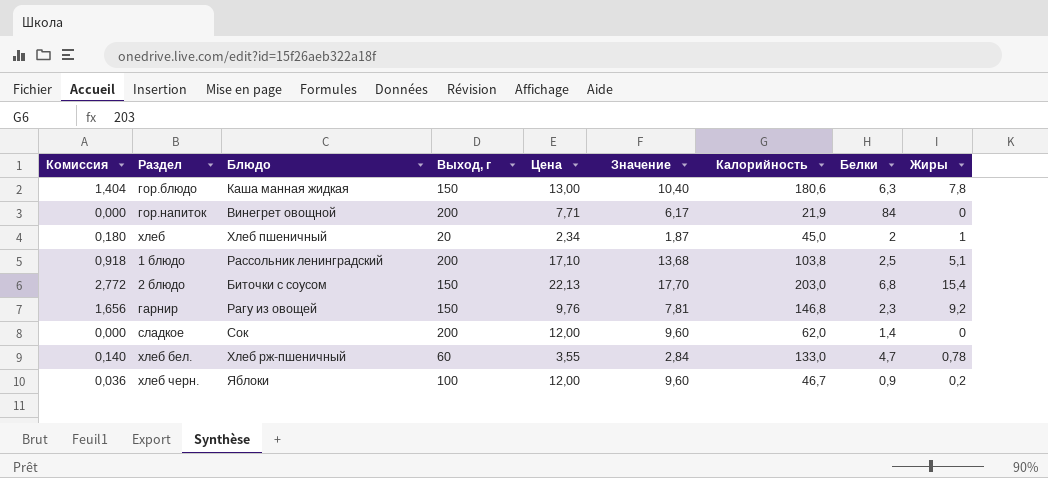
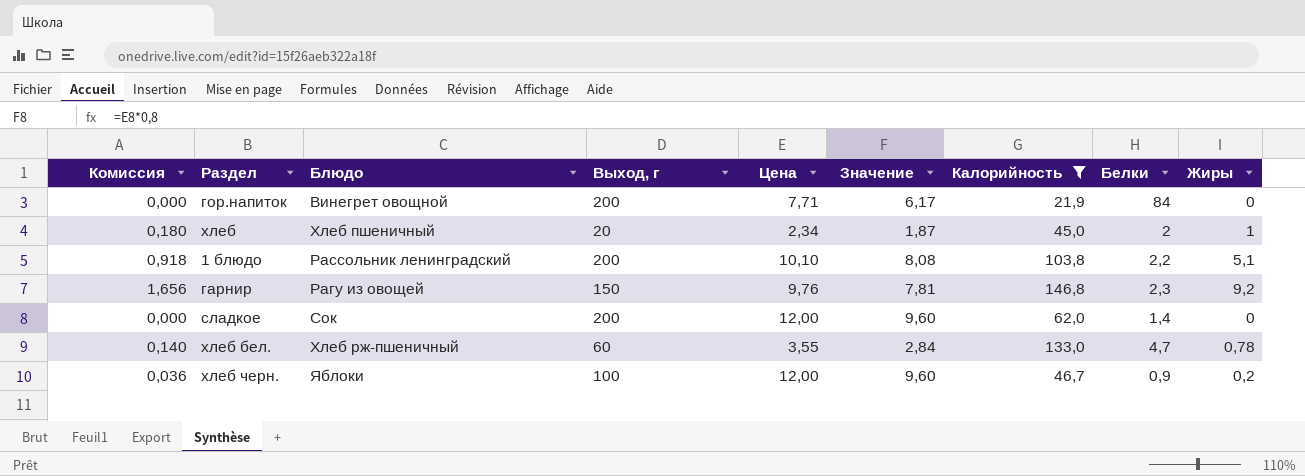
filter: none -> Калорийность <= 146,8
1 блюдо | Цена: 17,10 -> 10,10
1 блюдо | Значение: 13,68 -> 8,08
1 блюдо | Белки: 2,5 -> 2,2

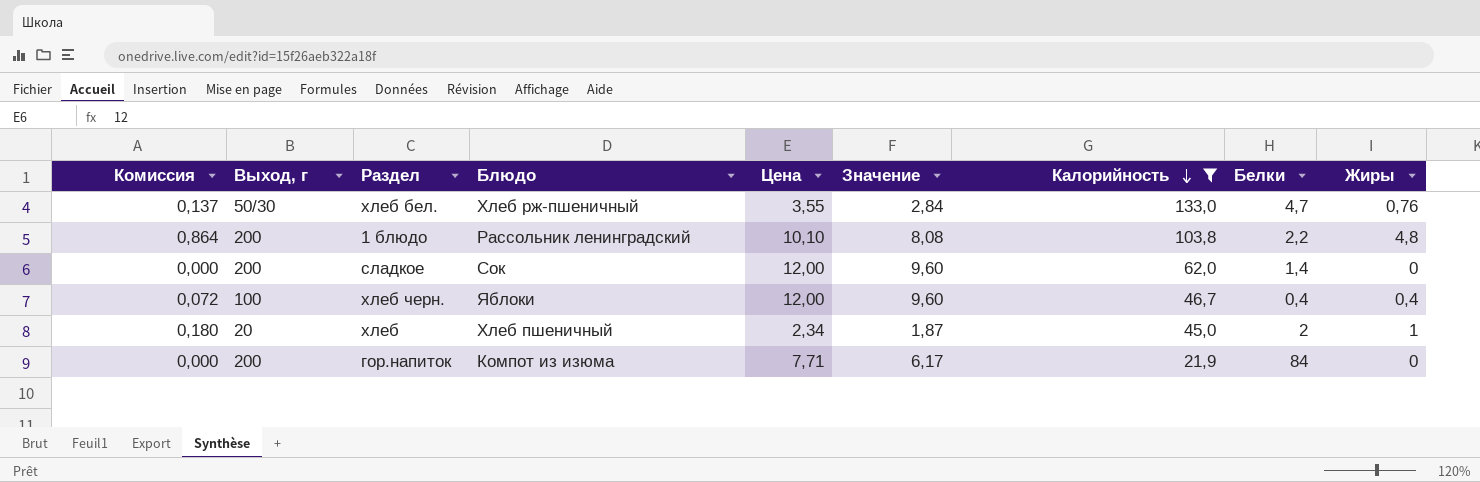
row order: none -> Калорийность descending
column Выход, г | position: 4 -> 2
row гарнир: 1,656 | Рагу из овощей | 150 | 9,76 | 7,81 | 146,8 | 2,3 | 9,2 -> none
хлеб бел. | Комиссия: 0,140 -> 0,137
хлеб бел. | Выход, г: 60 -> 50/30
хлеб бел. | Жиры: 0,78 -> 0,76
1 блюдо | Комиссия: 0,918 -> 0,864
1 блюдо | Жиры: 5,1 -> 4,8
хлеб черн. | Комиссия: 0,036 -> 0,072
хлеб черн. | Белки: 0,9 -> 0,4
хлеб черн. | Жиры: 0,2 -> 0,4
гор.напиток | Блюдо: Винегрет овощной -> Компот из изюма

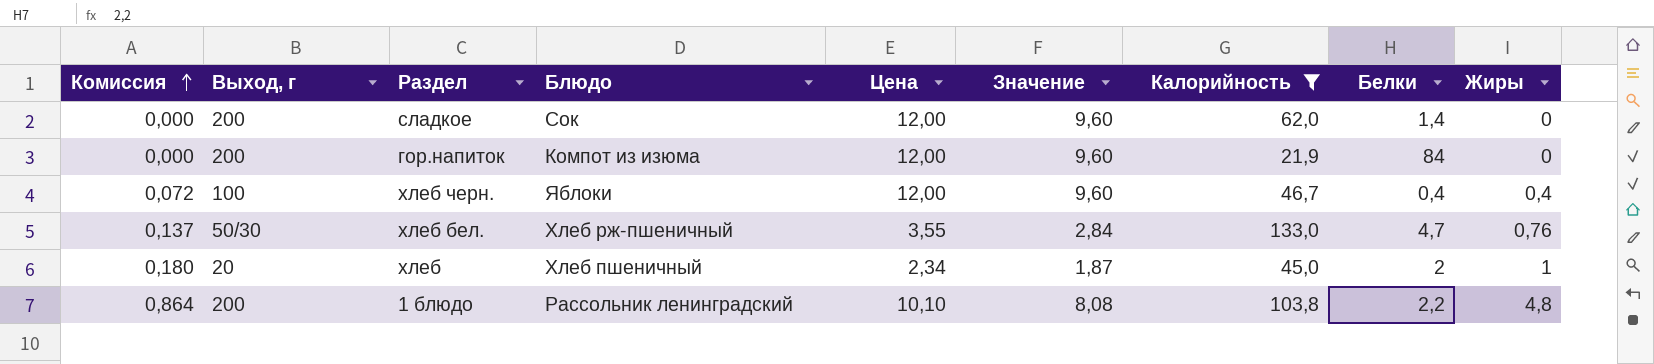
row order: Калорийность descending -> Комиссия ascending
гор.напиток | Цена: 7,71 -> 12,00
гор.напиток | Значение: 6,17 -> 9,60

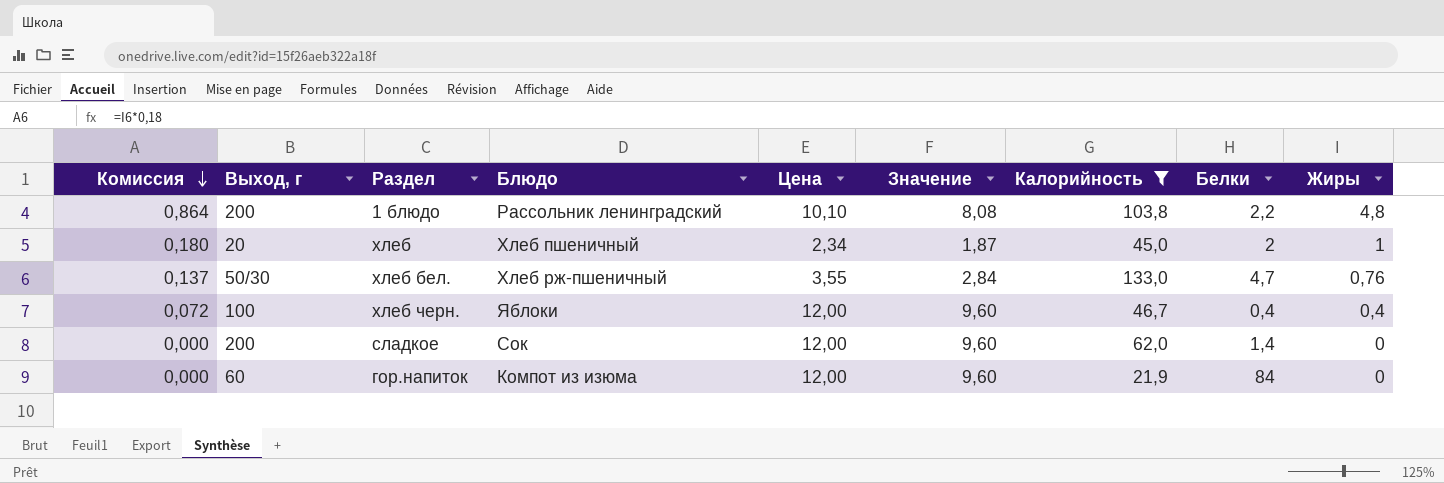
row order: Комиссия ascending -> Комиссия descending
гор.напиток | Выход, г: 200 -> 60

